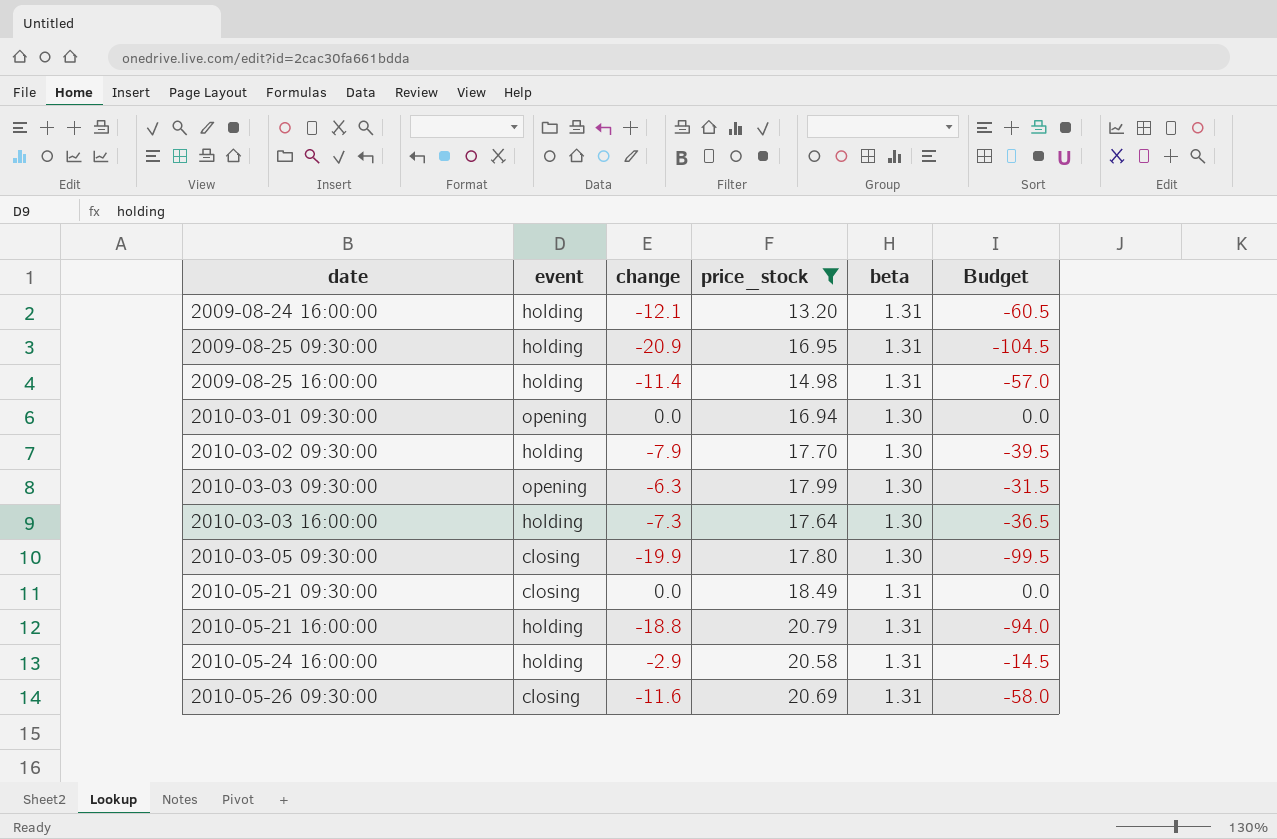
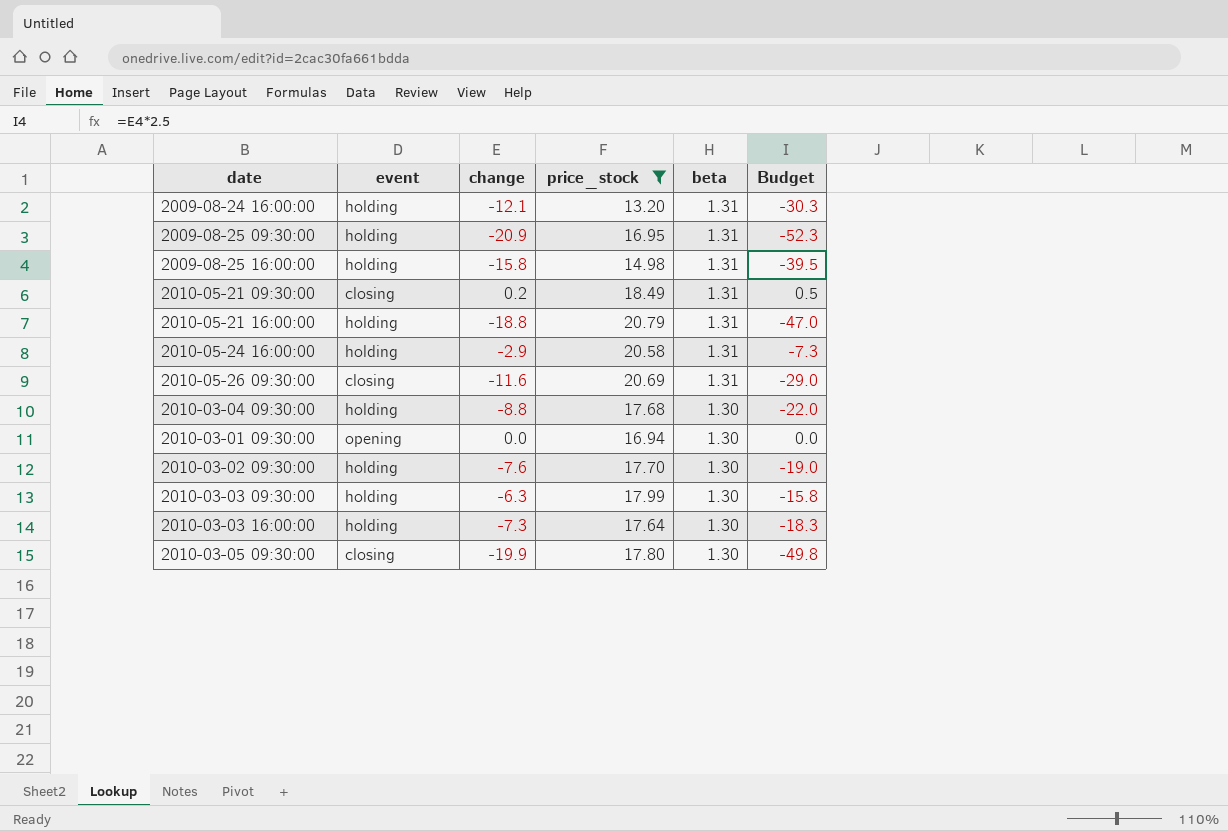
row order: date ascending -> beta descending
column Budget | formula: [change] * 5 -> [change] * 2.5
2009-08-25 16:00:00 | change: -11.4 -> -15.8
2010-05-21 09:30:00 | change: 0.0 -> 0.2
row 2010-03-04 09:30:00: none -> holding | -8.8 | 17.68 | 1.30 | -22.0
2010-03-02 09:30:00 | change: -7.9 -> -7.6
2010-03-03 09:30:00 | event: opening -> holding

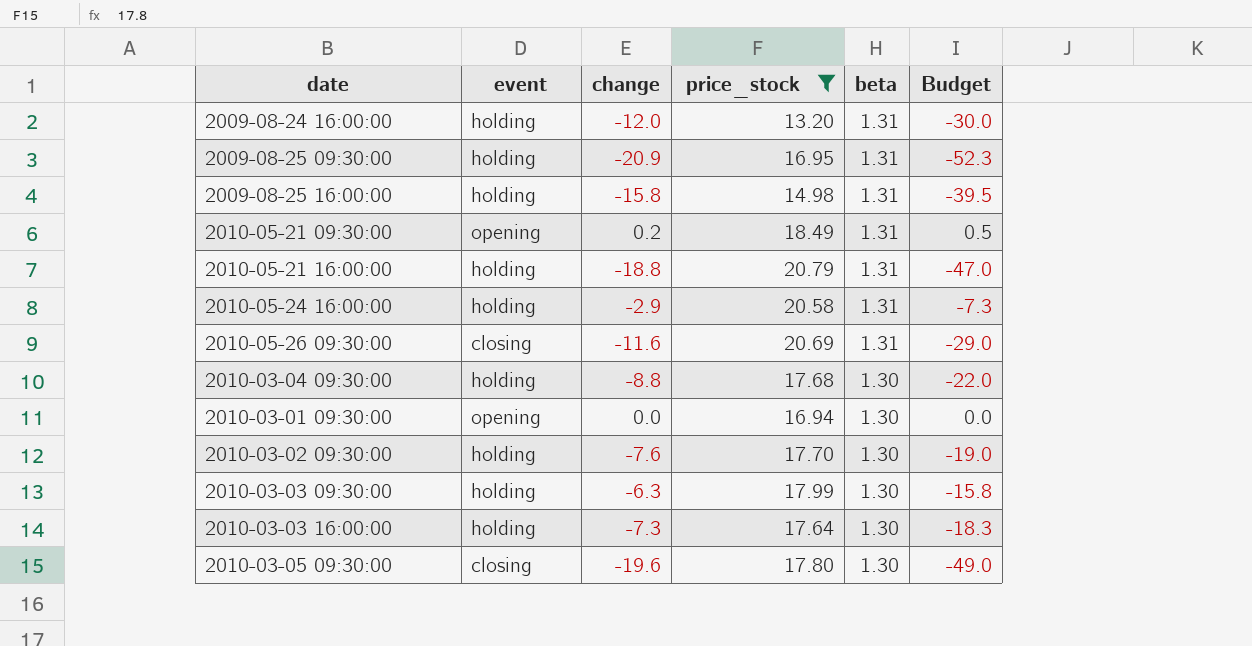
2009-08-24 16:00:00 | change: -12.1 -> -12.0
2009-08-24 16:00:00 | Budget: -30.3 -> -30.0
2010-05-21 09:30:00 | event: closing -> opening
2010-03-05 09:30:00 | change: -19.9 -> -19.6
2010-03-05 09:30:00 | Budget: -49.8 -> -49.0

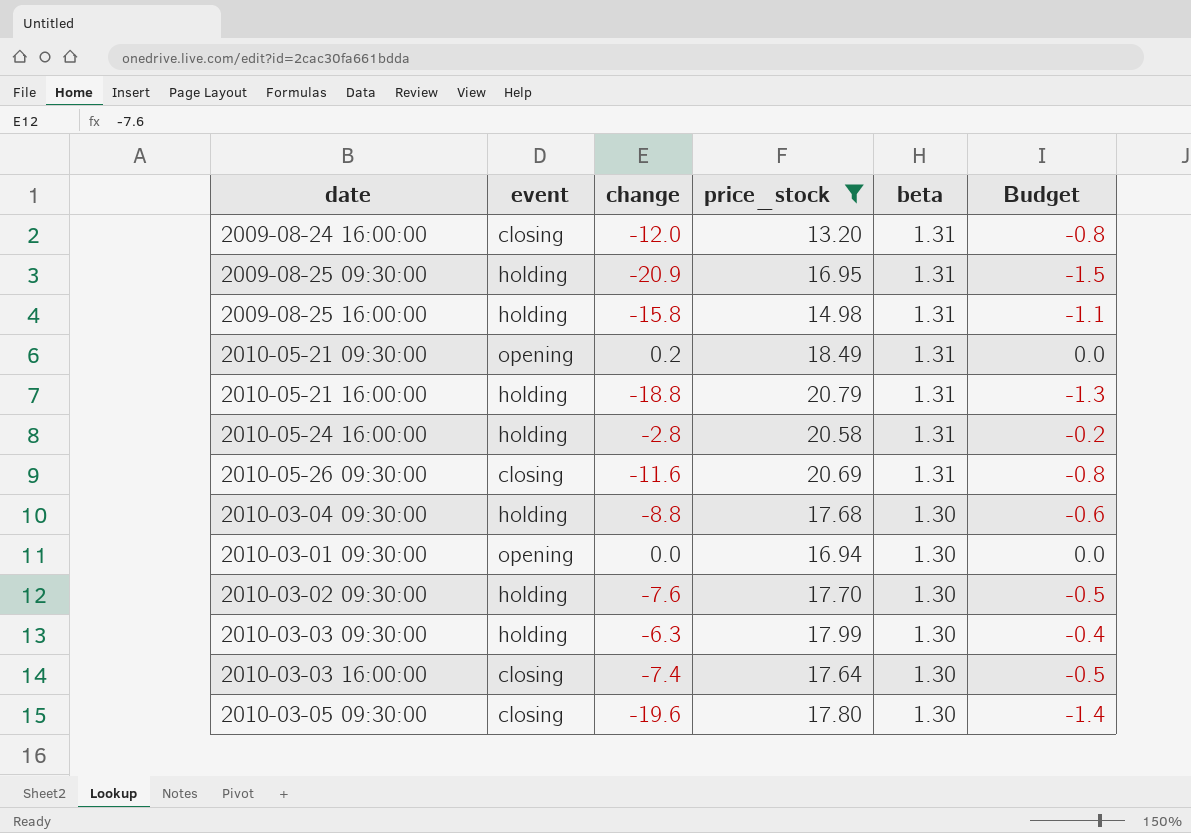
column Budget | formula: [change] * 2.5 -> [change] * 0.07
2009-08-24 16:00:00 | event: holding -> closing
2010-05-24 16:00:00 | change: -2.9 -> -2.8
2010-03-03 16:00:00 | event: holding -> closing
2010-03-03 16:00:00 | change: -7.3 -> -7.4

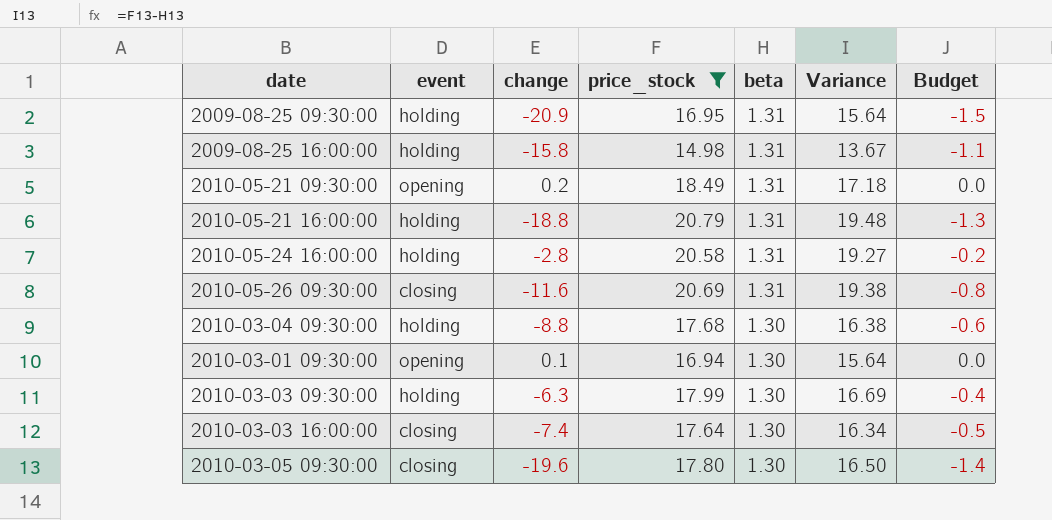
column Variance | formula: none -> [price_stock] - [beta]
row 2009-08-24 16:00:00: closing | -12.0 | 13.20 | 1.31 | -0.8 -> none
row 2010-03-02 09:30:00: holding | -7.6 | 17.70 | 1.30 | -0.5 -> none
2010-03-01 09:30:00 | change: 0.0 -> 0.1

